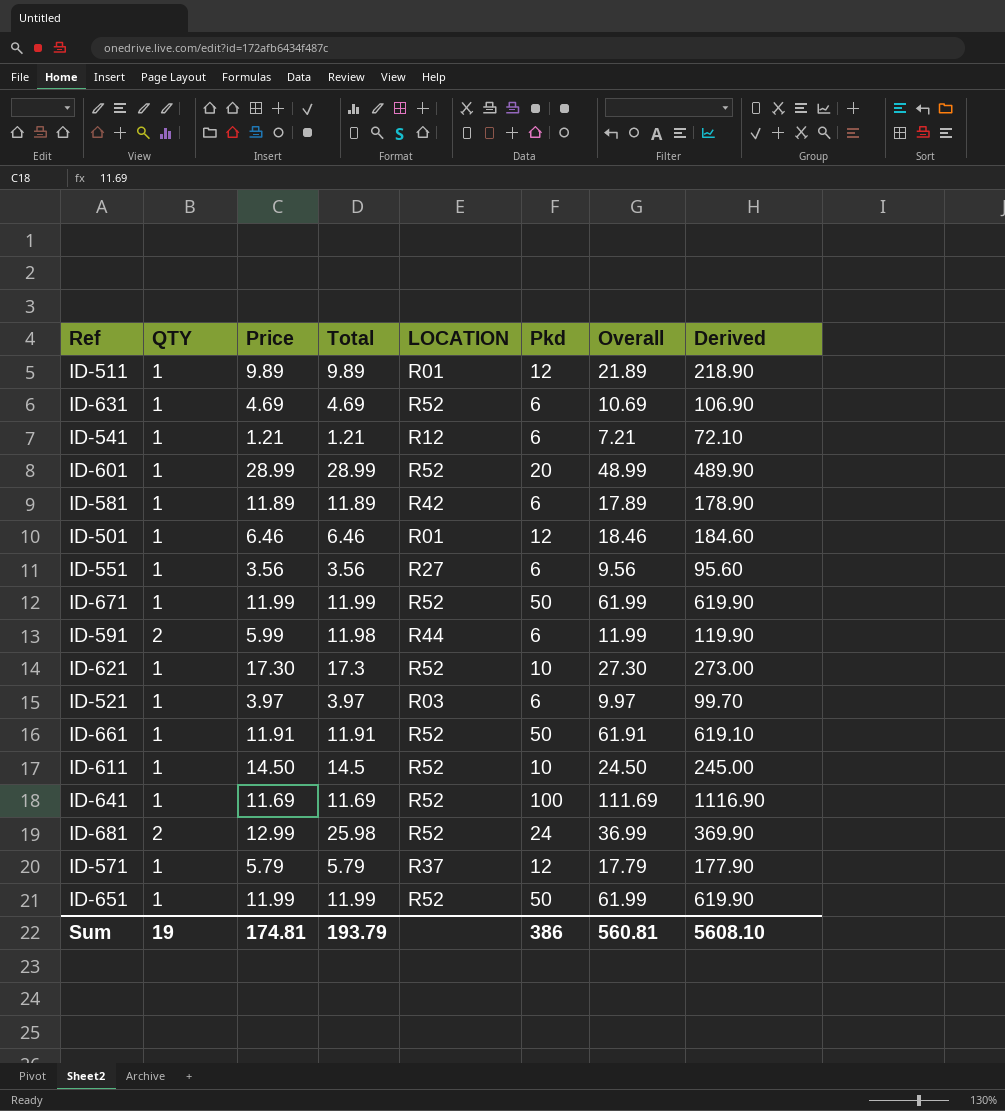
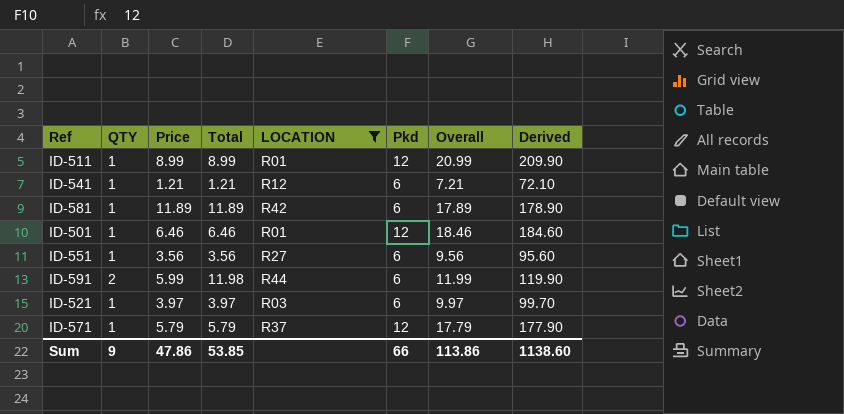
filter: none -> LOCATION != R52
ID-511 | Price: 9.89 -> 8.99
ID-511 | Total: 9.89 -> 8.99
ID-511 | Overall: 21.89 -> 20.99
ID-511 | Derived: 218.90 -> 209.90
Sum | QTY: 19 -> 9
Sum | Price: 174.81 -> 47.86
Sum | Total: 193.79 -> 53.85
Sum | Pkd: 386 -> 66
Sum | Overall: 560.81 -> 113.86
Sum | Derived: 5608.10 -> 1138.60

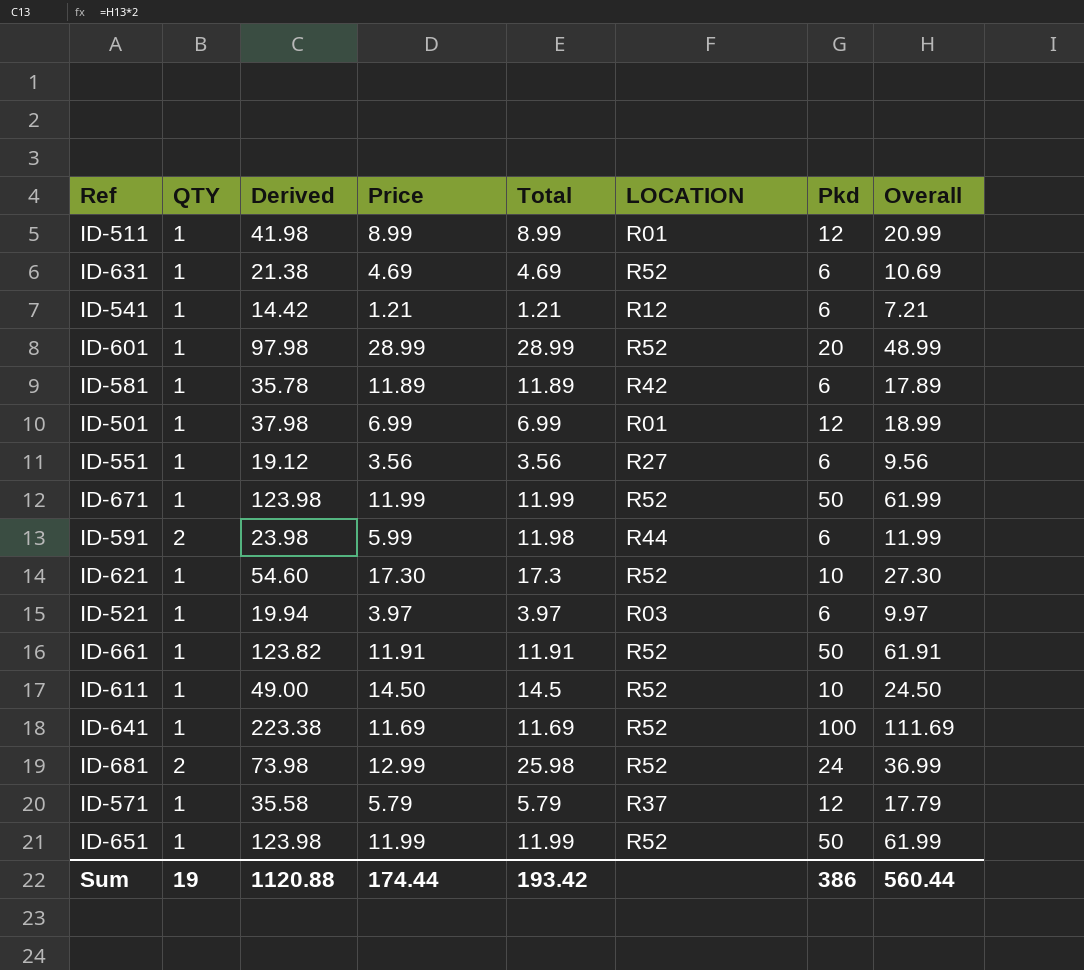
filter: LOCATION != R52 -> none
column Derived | formula: [Overall] * 10 -> [Overall] * 2
column Derived | position: 8 -> 3
ID-501 | Price: 6.46 -> 6.99
ID-501 | Total: 6.46 -> 6.99
ID-501 | Overall: 18.46 -> 18.99
Sum | QTY: 9 -> 19
Sum | Derived: 1138.60 -> 1120.88
Sum | Price: 47.86 -> 174.44
Sum | Total: 53.85 -> 193.42
Sum | Pkd: 66 -> 386
Sum | Overall: 113.86 -> 560.44

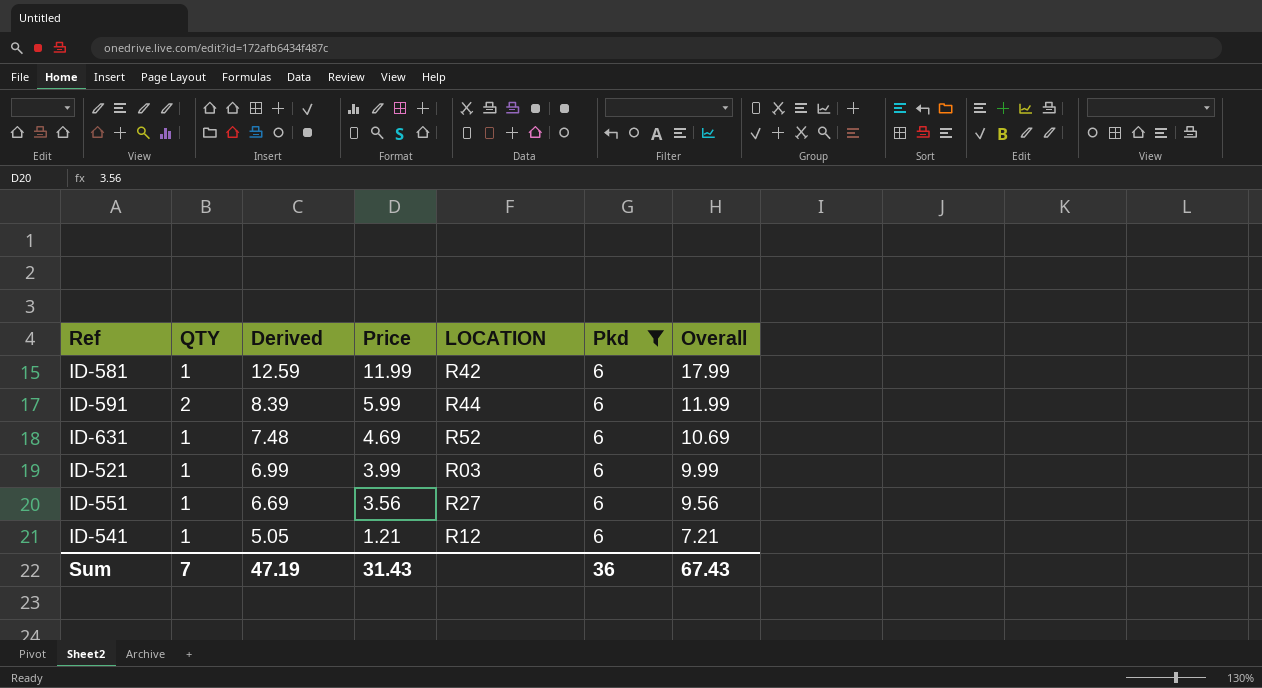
filter: none -> Pkd = 6
row order: none -> Derived descending
column Total | formula: [QTY] * [Price] -> none
column Derived | formula: [Overall] * 2 -> [Overall] * 0.7
ID-581 | Price: 11.89 -> 11.99
ID-581 | Overall: 17.89 -> 17.99
ID-521 | Price: 3.97 -> 3.99
ID-521 | Overall: 9.97 -> 9.99
Sum | QTY: 19 -> 7
Sum | Derived: 1120.88 -> 47.19
Sum | Price: 174.44 -> 31.43
Sum | Pkd: 386 -> 36
Sum | Overall: 560.44 -> 67.43

